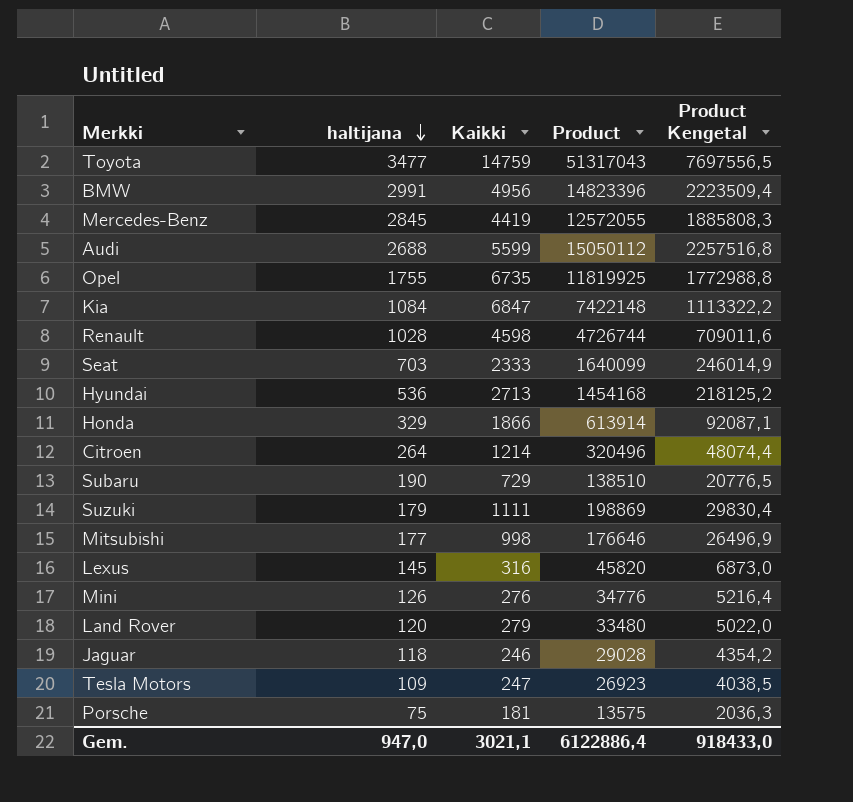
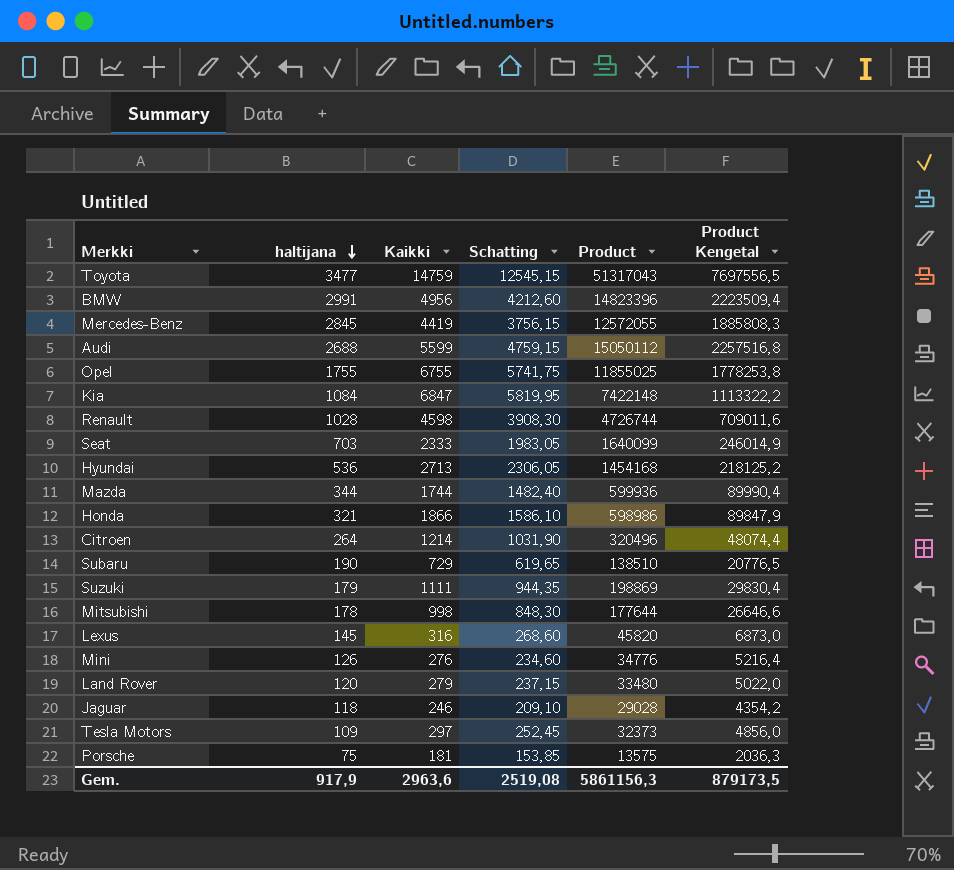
column Schatting | formula: none -> [Kaikki] * 0,85
Opel | Kaikki: 6735 -> 6755
Opel | Product: 11819925 -> 11855025
Opel | Product Kengetal: 1772988,8 -> 1778253,8
row Mazda: none -> 344 | 1744 | 1482,40 | 599936 | 89990,4
Honda | haltijana: 329 -> 321
Honda | Product: 613914 -> 598986
Honda | Product Kengetal: 92087,1 -> 89847,9
Mitsubishi | haltijana: 177 -> 178
Mitsubishi | Product: 176646 -> 177644
Mitsubishi | Product Kengetal: 26496,9 -> 26646,6
Tesla Motors | Kaikki: 247 -> 297
Tesla Motors | Product: 26923 -> 32373
Tesla Motors | Product Kengetal: 4038,5 -> 4856,0
Gem. | haltijana: 947,0 -> 917,9
Gem. | Kaikki: 3021,1 -> 2963,6
Gem. | Product: 6122886,4 -> 5861156,3
Gem. | Product Kengetal: 918433,0 -> 879173,5

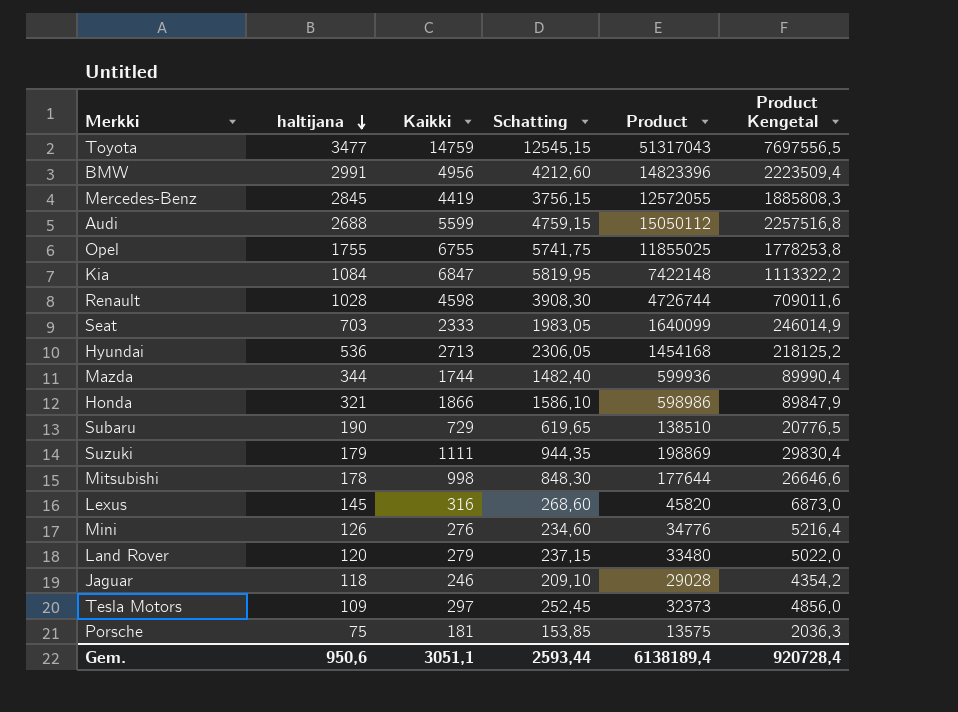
row Citroen: 264 | 1214 | 1031,90 | 320496 | 48074,4 -> none
Gem. | haltijana: 917,9 -> 950,6
Gem. | Kaikki: 2963,6 -> 3051,1
Gem. | Schatting: 2519,08 -> 2593,44
Gem. | Product: 5861156,3 -> 6138189,4
Gem. | Product Kengetal: 879173,5 -> 920728,4

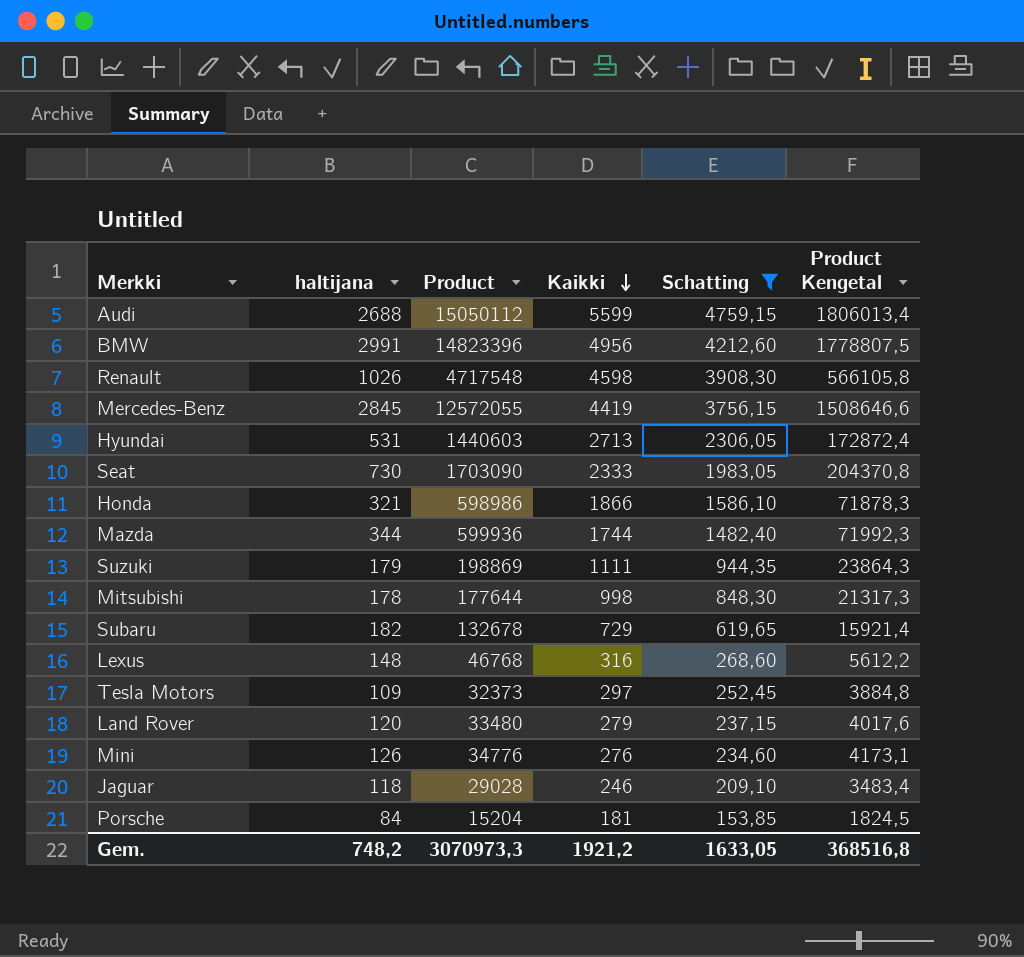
filter: none -> Schatting <= 4759,15
row order: haltijana descending -> Kaikki descending
column Product | position: 5 -> 3
column Product Kengetal | formula: [Product] * 0,15 -> [Product] * 0,12
Renault | haltijana: 1028 -> 1026
Renault | Product: 4726744 -> 4717548
Hyundai | haltijana: 536 -> 531
Hyundai | Product: 1454168 -> 1440603
Seat | haltijana: 703 -> 730
Seat | Product: 1640099 -> 1703090
Subaru | haltijana: 190 -> 182
Subaru | Product: 138510 -> 132678
Lexus | haltijana: 145 -> 148
Lexus | Product: 45820 -> 46768
Porsche | haltijana: 75 -> 84
Porsche | Product: 13575 -> 15204
Gem. | haltijana: 950,6 -> 748,2
Gem. | Product: 6138189,4 -> 3070973,3
Gem. | Kaikki: 3051,1 -> 1921,2
Gem. | Schatting: 2593,44 -> 1633,05
Gem. | Product Kengetal: 920728,4 -> 368516,8

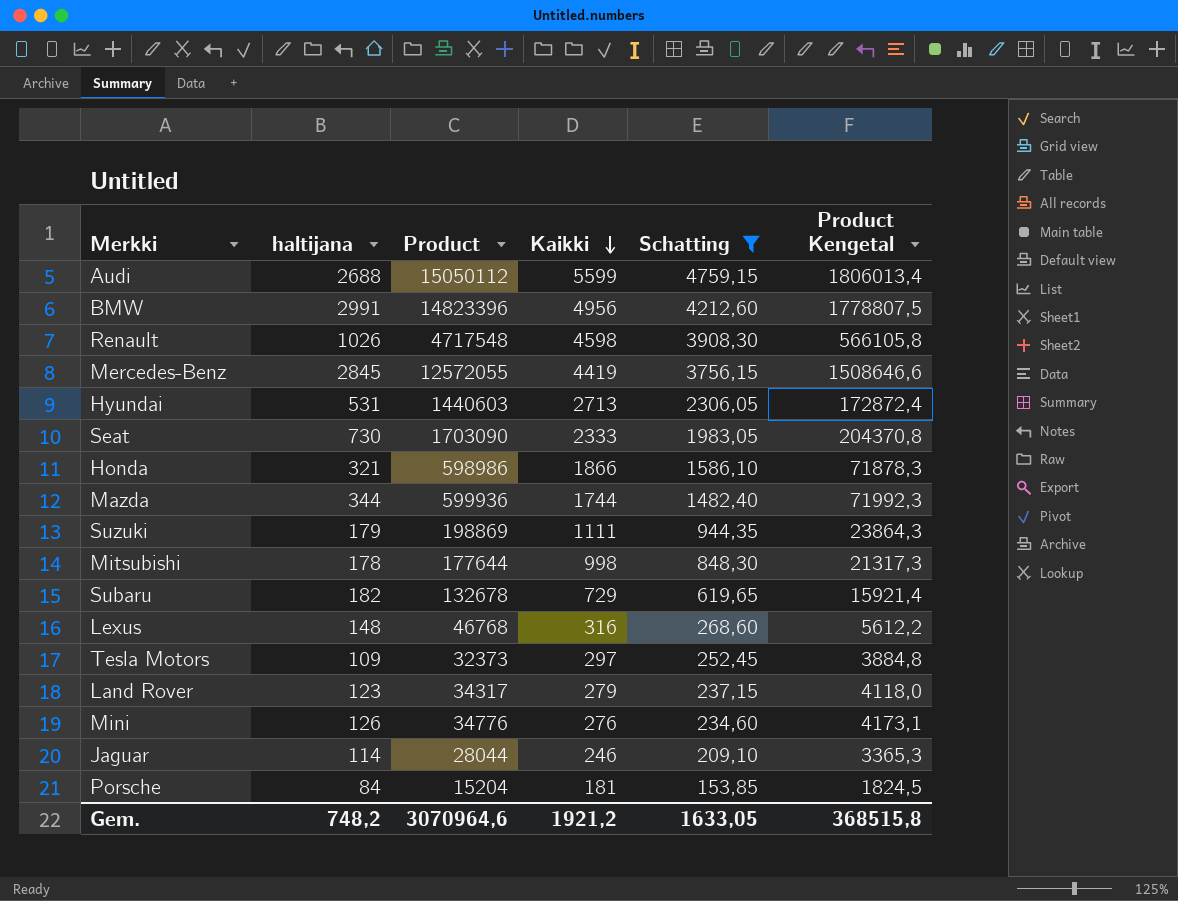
Land Rover | haltijana: 120 -> 123
Land Rover | Product: 33480 -> 34317
Land Rover | Product Kengetal: 4017,6 -> 4118,0
Jaguar | haltijana: 118 -> 114
Jaguar | Product: 29028 -> 28044
Jaguar | Product Kengetal: 3483,4 -> 3365,3
Gem. | Product: 3070973,3 -> 3070964,6
Gem. | Product Kengetal: 368516,8 -> 368515,8

